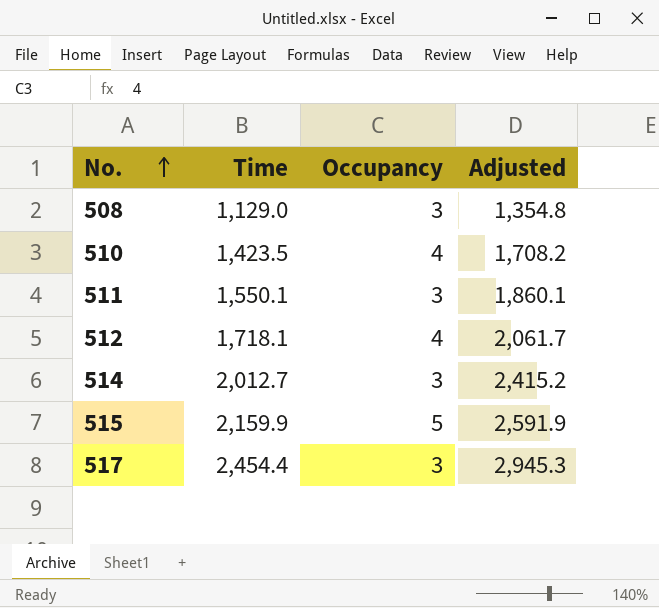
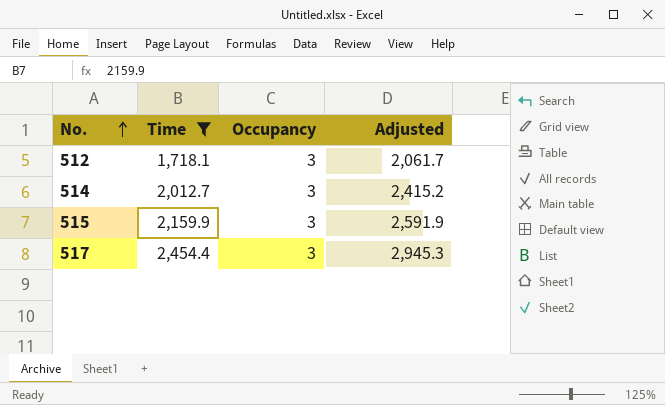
filter: none -> Time >= 1,718.1
512 | Occupancy: 4 -> 3
515 | Occupancy: 5 -> 3

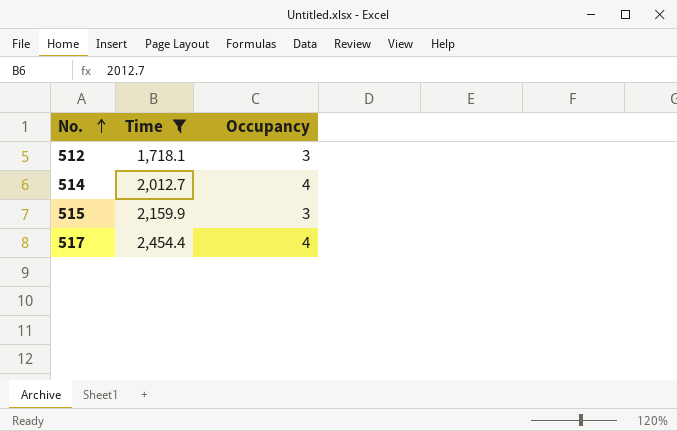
column Adjusted | formula: [Time] * 1.2 -> none
514 | Occupancy: 3 -> 4
517 | Occupancy: 3 -> 4

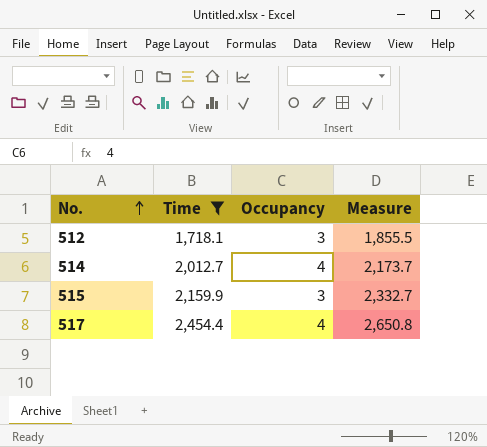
column Measure | formula: none -> [Time] * 1.08

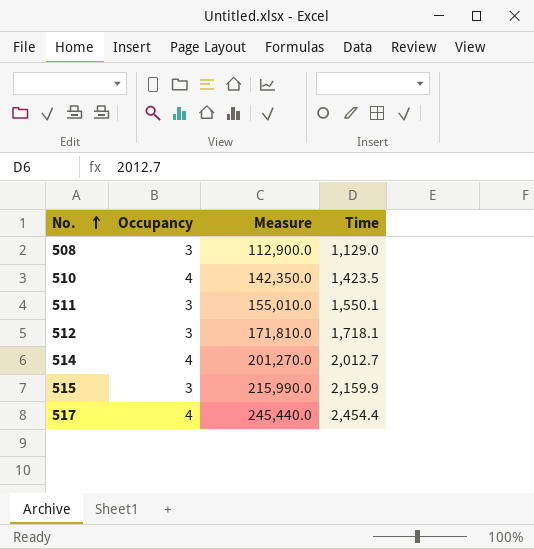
filter: Time >= 1,718.1 -> none
column Measure | formula: [Time] * 1.08 -> [Time] * 100
column Time | position: 2 -> 4

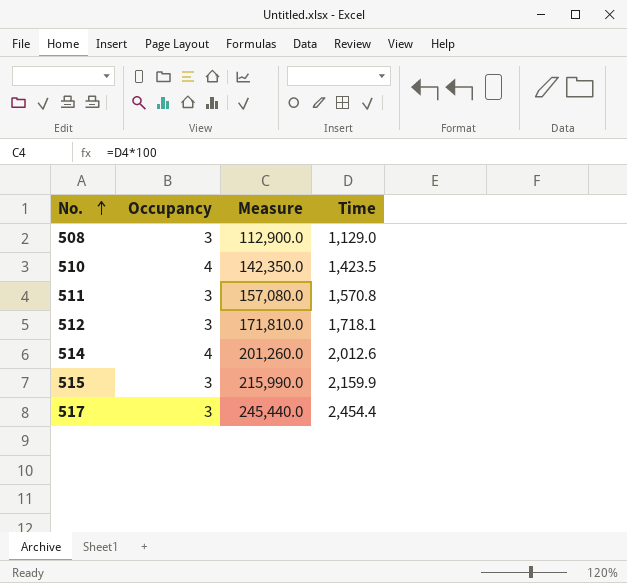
511 | Measure: 155,010.0 -> 157,080.0
511 | Time: 1,550.1 -> 1,570.8
514 | Measure: 201,270.0 -> 201,260.0
514 | Time: 2,012.7 -> 2,012.6
517 | Occupancy: 4 -> 3

